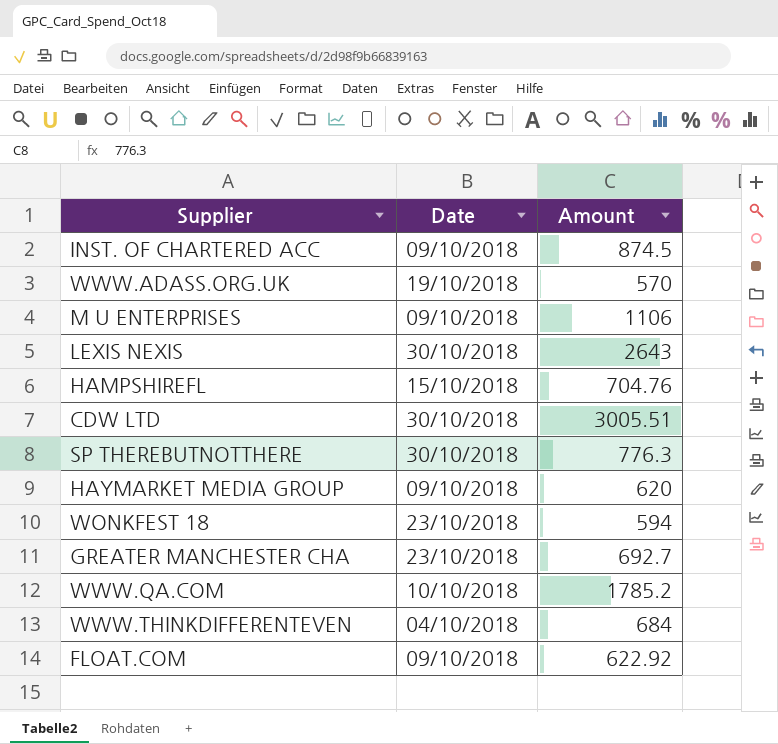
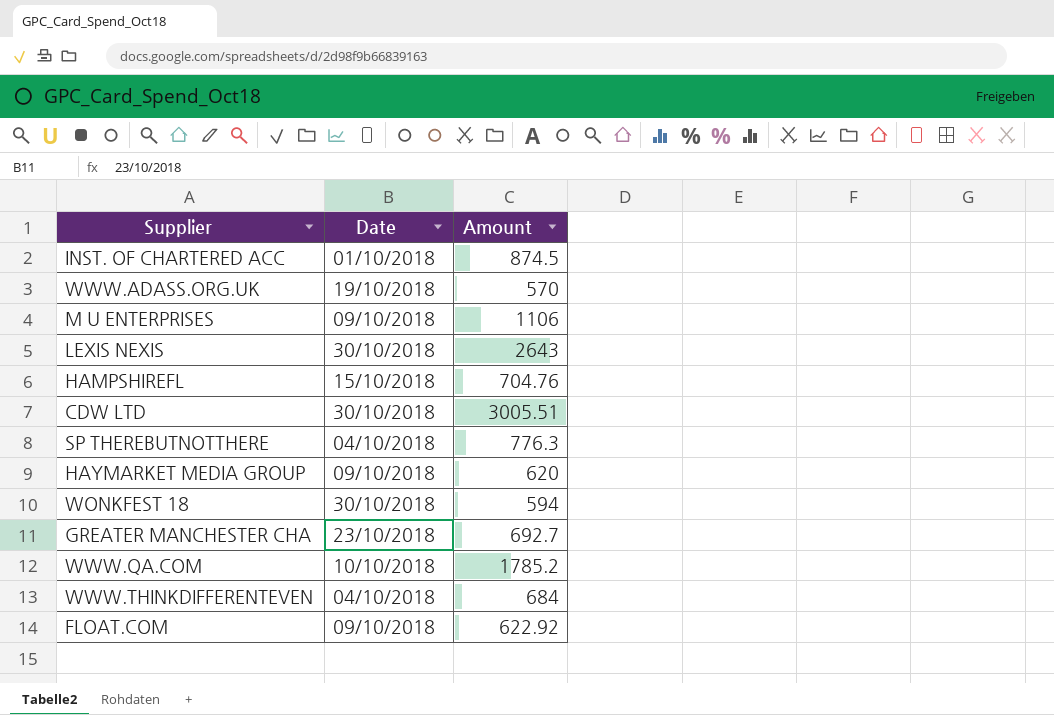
INST. OF CHARTERED ACC | Date: 09/10/2018 -> 01/10/2018
SP THEREBUTNOTTHERE | Date: 30/10/2018 -> 04/10/2018
WONKFEST 18 | Date: 23/10/2018 -> 30/10/2018

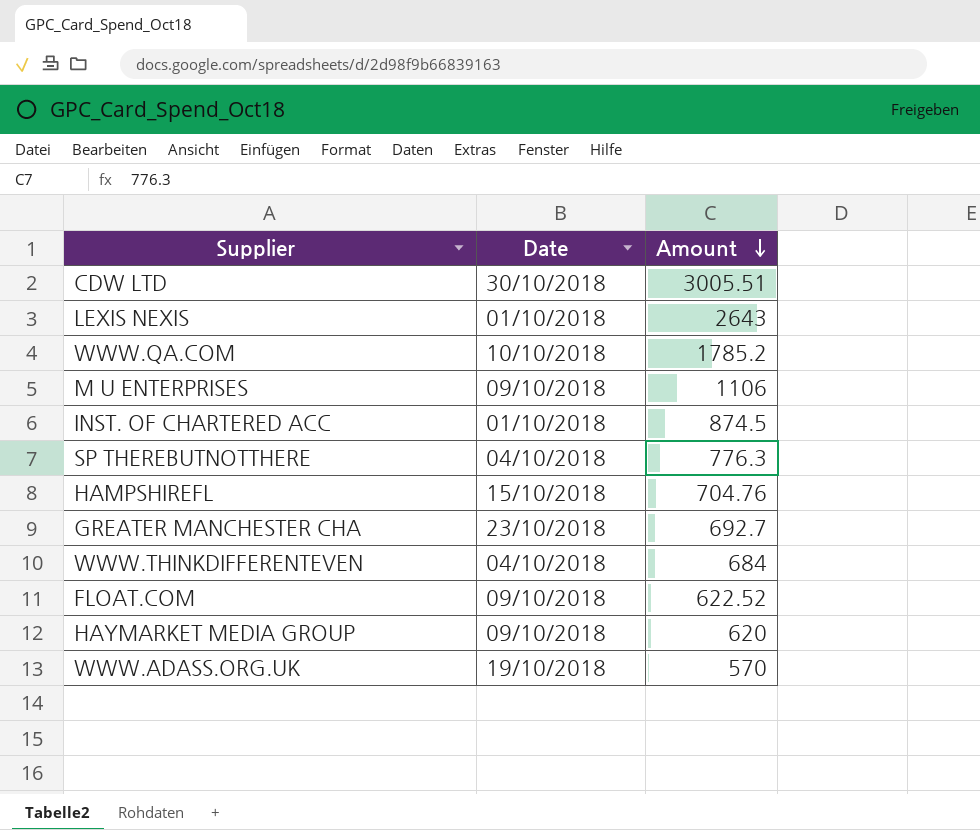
row order: none -> Amount descending
row WONKFEST 18: 30/10/2018 | 594 -> none
LEXIS NEXIS | Date: 30/10/2018 -> 01/10/2018
FLOAT.COM | Amount: 622.92 -> 622.52

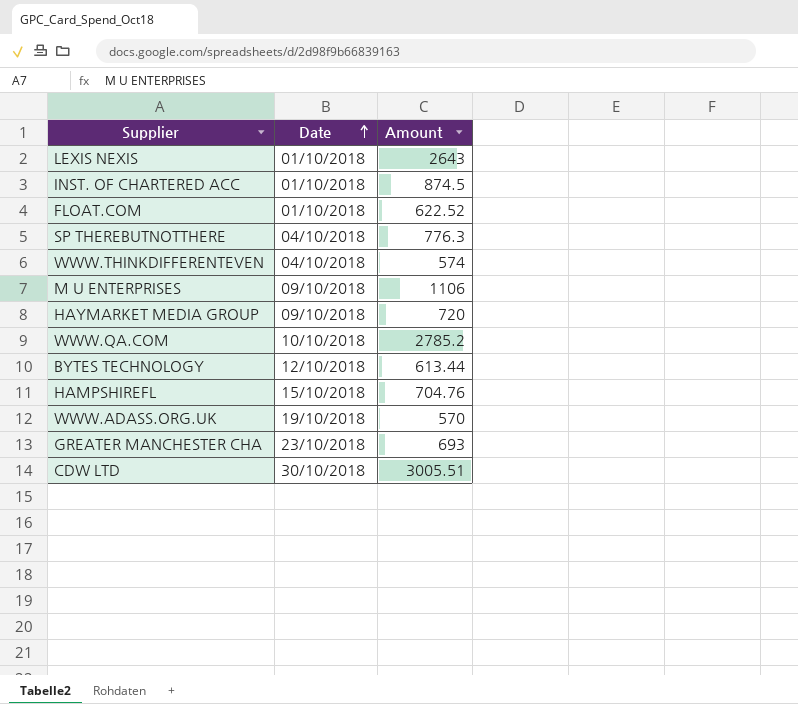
row order: Amount descending -> Date ascending
FLOAT.COM | Date: 09/10/2018 -> 01/10/2018
WWW.THINKDIFFERENTEVEN | Amount: 684 -> 574
HAYMARKET MEDIA GROUP | Amount: 620 -> 720
WWW.QA.COM | Amount: 1785.2 -> 2785.2
row BYTES TECHNOLOGY: none -> 12/10/2018 | 613.44
GREATER MANCHESTER CHA | Amount: 692.7 -> 693

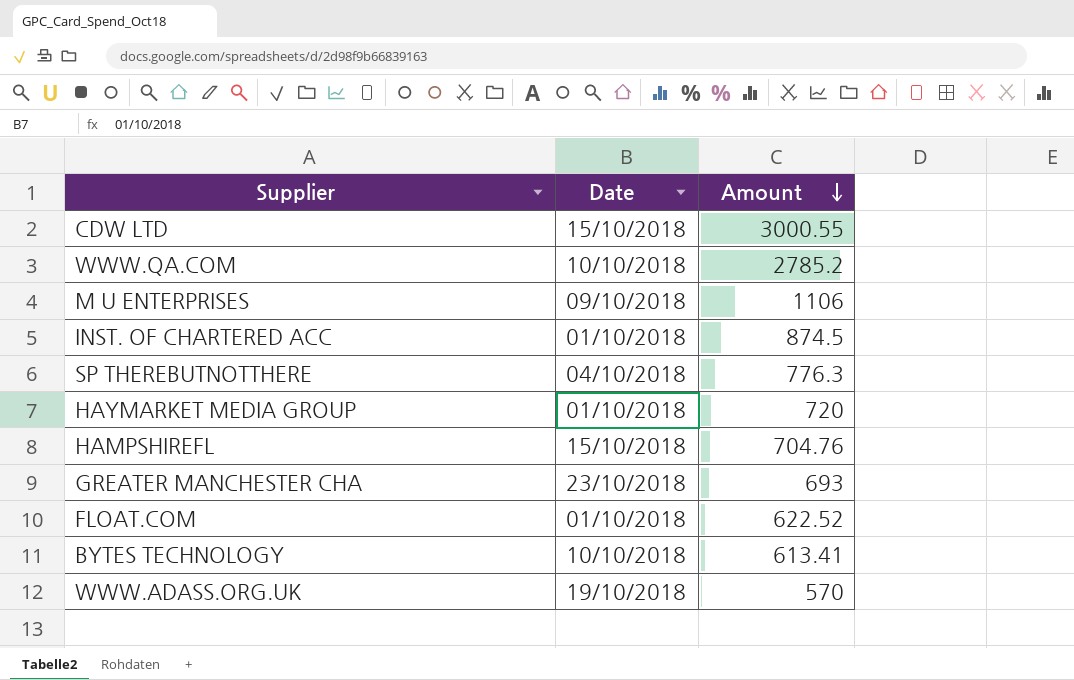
row order: Date ascending -> Amount descending
row LEXIS NEXIS: 01/10/2018 | 2643 -> none
row WWW.THINKDIFFERENTEVEN: 04/10/2018 | 574 -> none
CDW LTD | Date: 30/10/2018 -> 15/10/2018
CDW LTD | Amount: 3005.51 -> 3000.55
HAYMARKET MEDIA GROUP | Date: 09/10/2018 -> 01/10/2018
BYTES TECHNOLOGY | Date: 12/10/2018 -> 10/10/2018
BYTES TECHNOLOGY | Amount: 613.44 -> 613.41

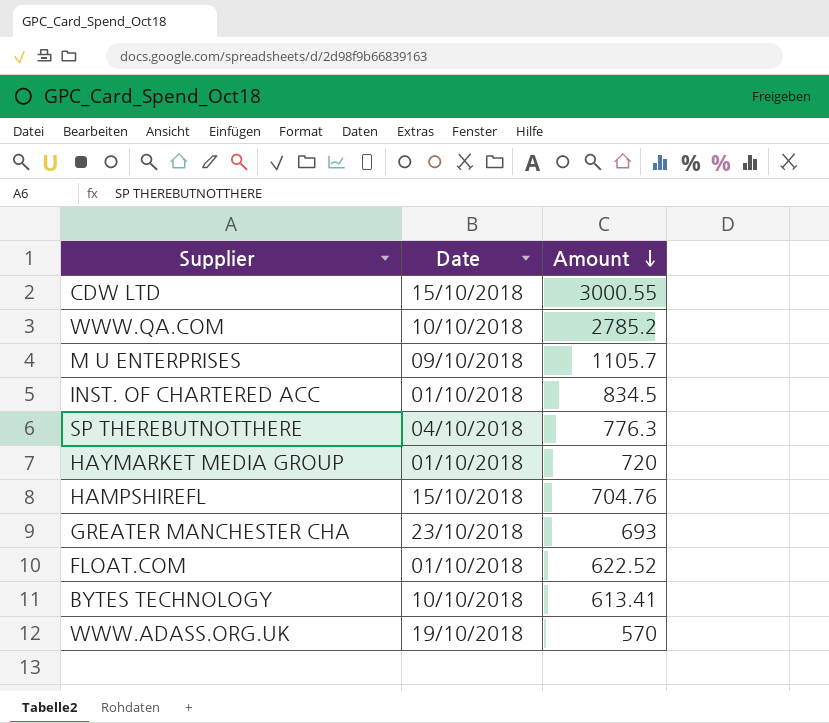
M U ENTERPRISES | Amount: 1106 -> 1105.7
INST. OF CHARTERED ACC | Amount: 874.5 -> 834.5

